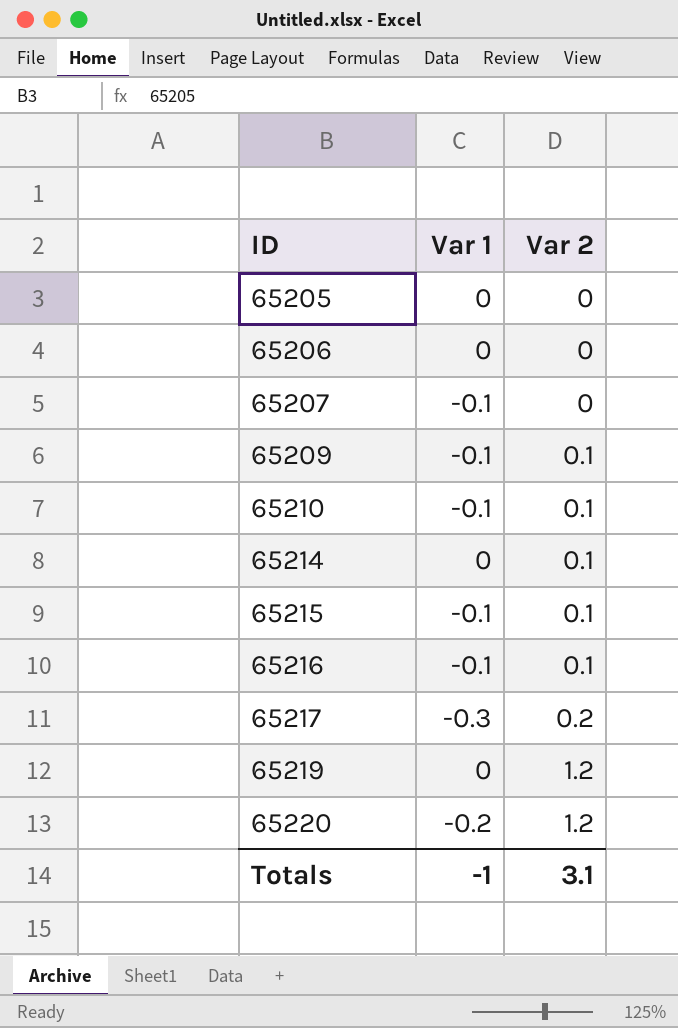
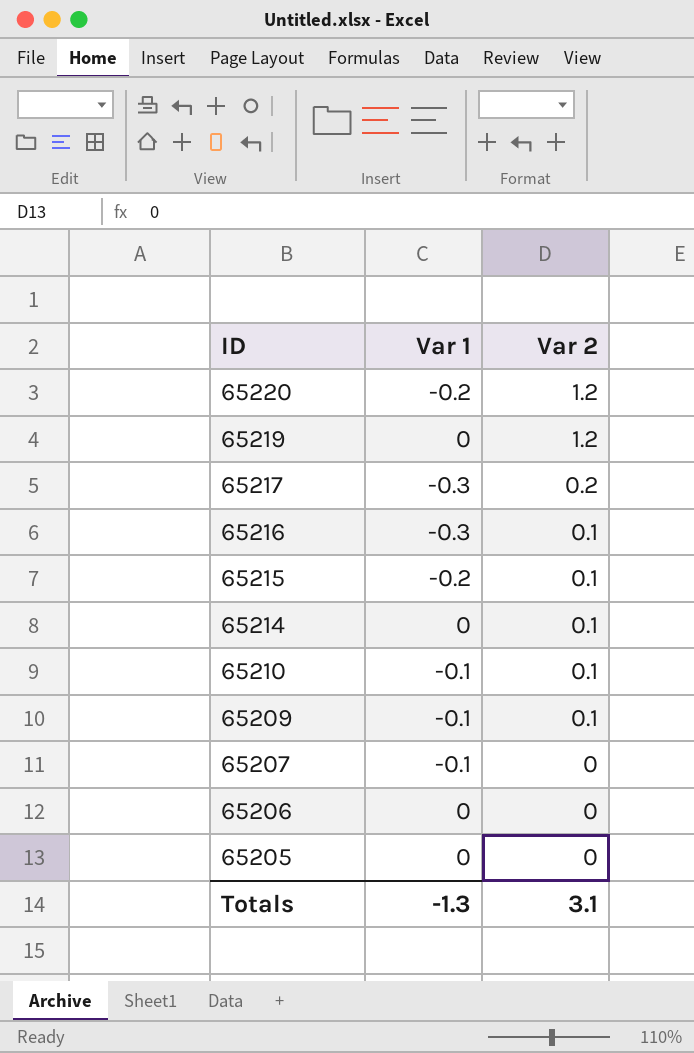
row order: ID ascending -> ID descending
65216 | Var 1: -0.1 -> -0.3
65215 | Var 1: -0.1 -> -0.2
Totals | Var 1: -1 -> -1.3

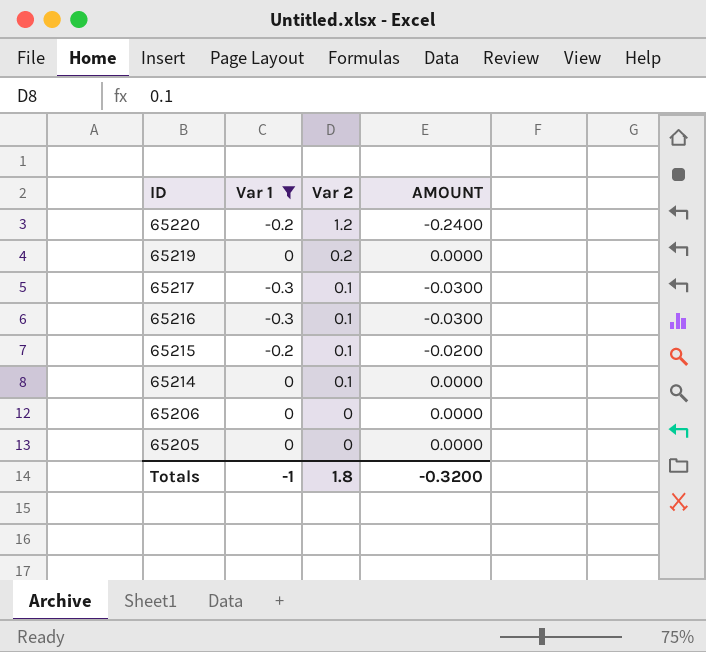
filter: none -> Var 1 != -0.1
column AMOUNT | formula: none -> [Var 1] * [Var 2]
65219 | Var 2: 1.2 -> 0.2
65217 | Var 2: 0.2 -> 0.1
Totals | Var 1: -1.3 -> -1
Totals | Var 2: 3.1 -> 1.8

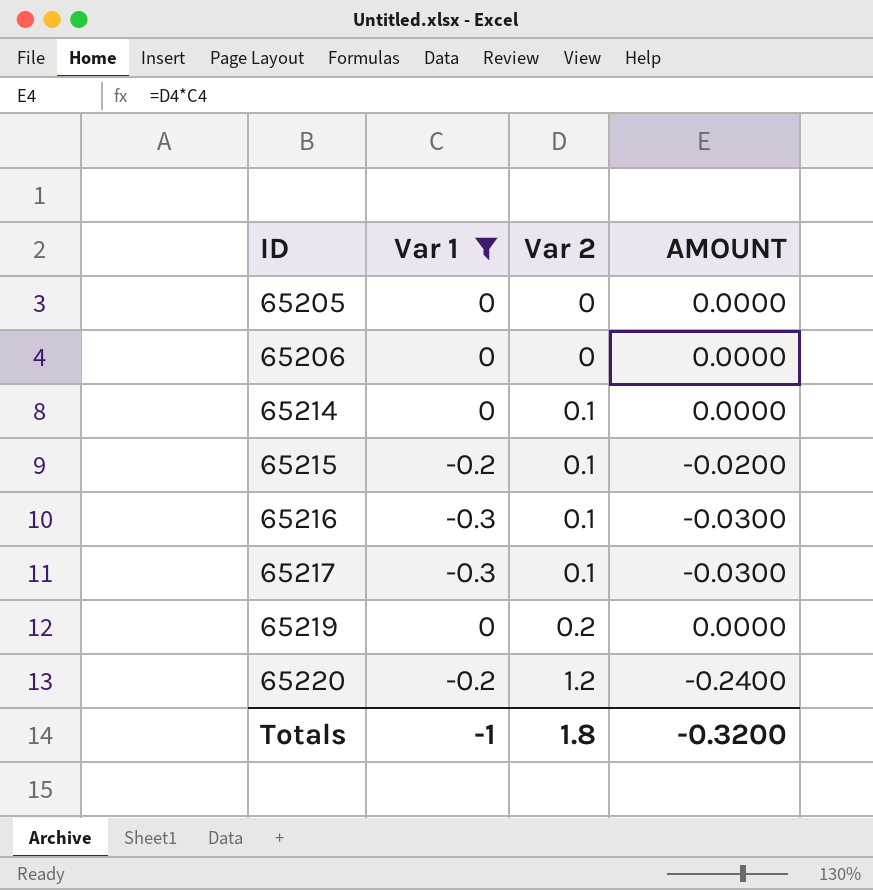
row order: ID descending -> ID ascending

